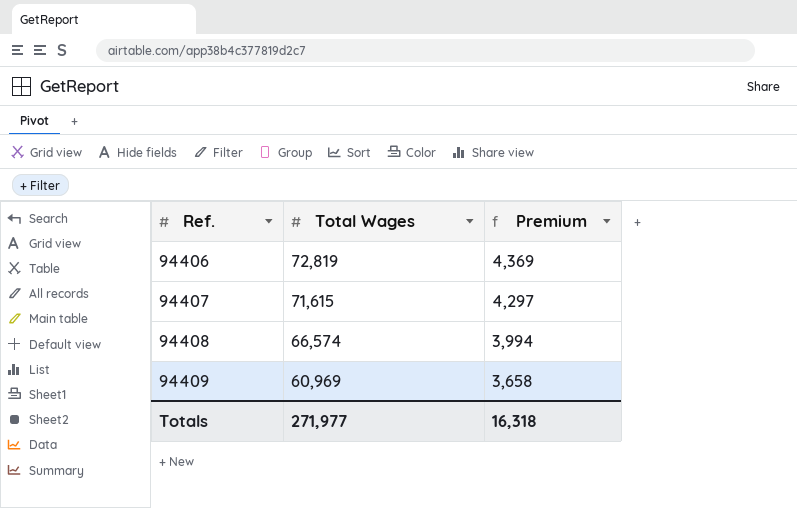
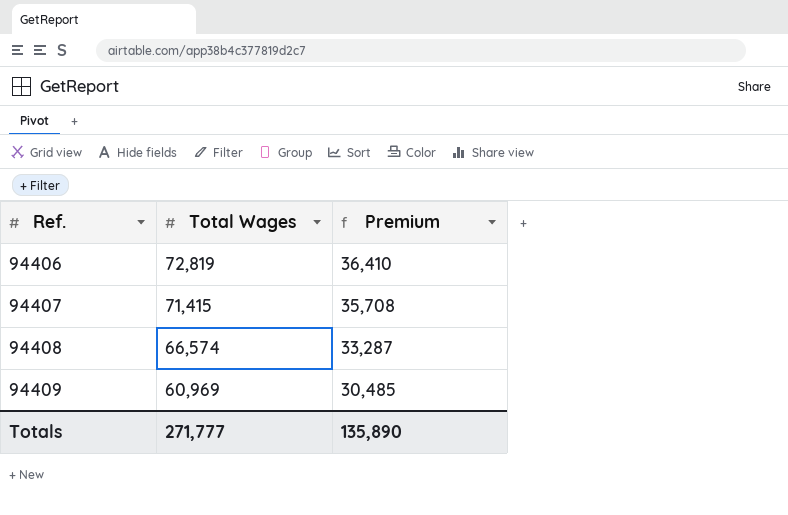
column Premium | formula: [Total Wages] * 0.06 -> [Total Wages] * 0.5
94407 | Total Wages: 71,615 -> 71,415
Totals | Total Wages: 271,977 -> 271,777
Totals | Premium: 16,318 -> 135,890

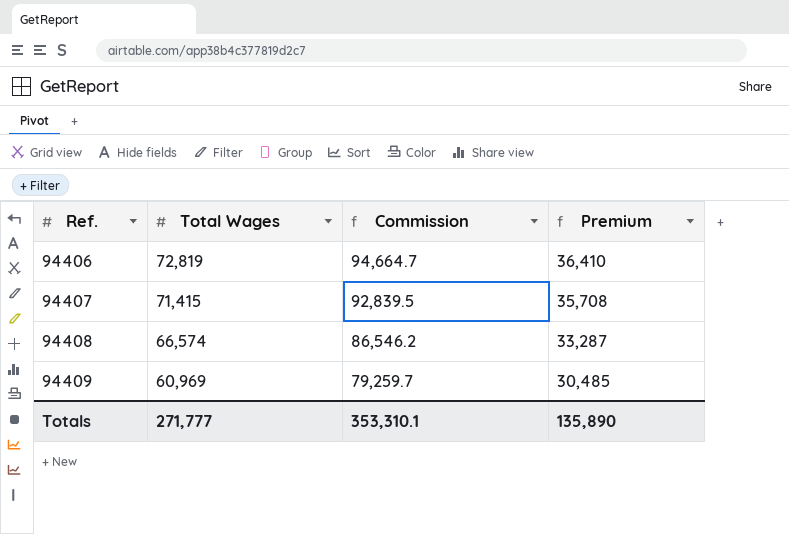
column Commission | formula: none -> [Total Wages] * 1.3

